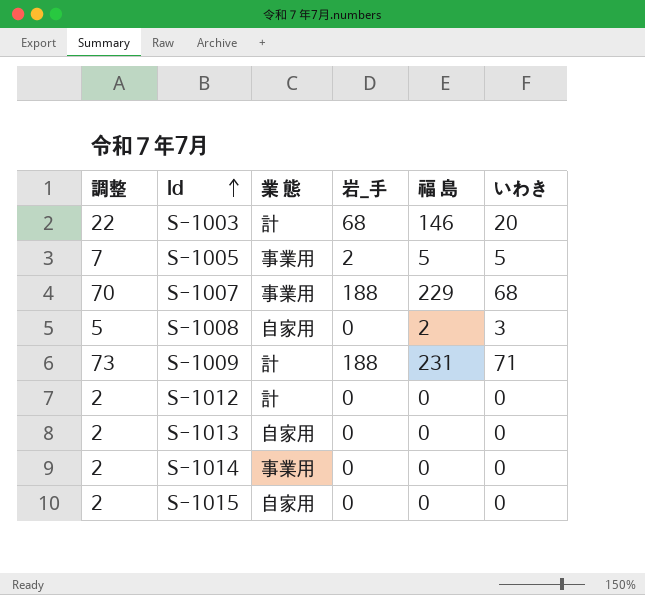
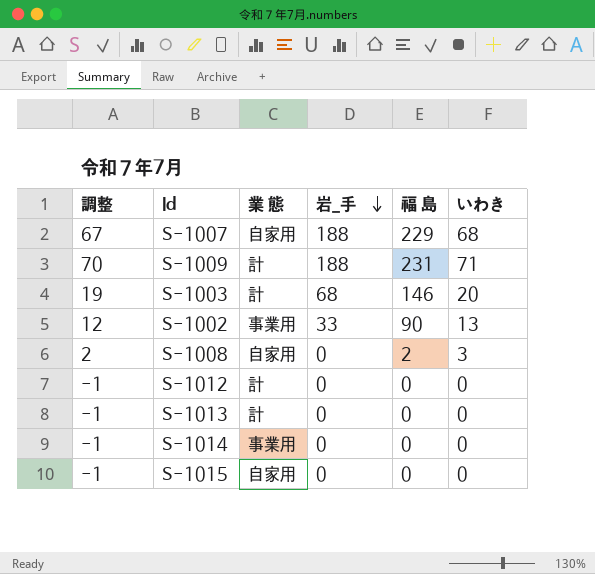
row order: Id ascending -> 岩_手 descending
column 調整 | formula: [いわき] + 2 -> [いわき] - 1
row S-1005: 7 | 事業用 | 2 | 5 | 5 -> none
S-1007 | 業 態: 事業用 -> 自家用
row S-1002: none -> 12 | 事業用 | 33 | 90 | 13
S-1013 | 業 態: 自家用 -> 計

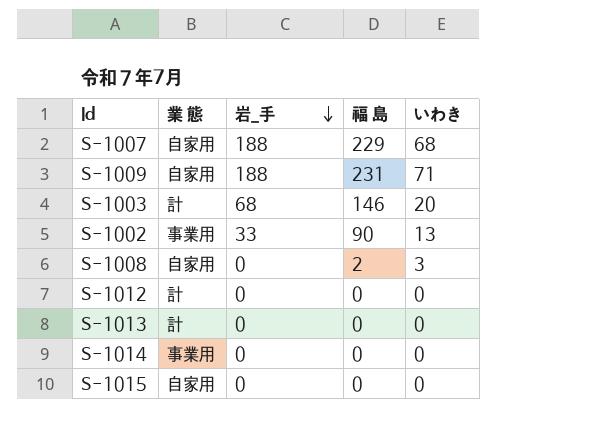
column 調整 | formula: [いわき] - 1 -> none
S-1009 | 業 態: 計 -> 自家用

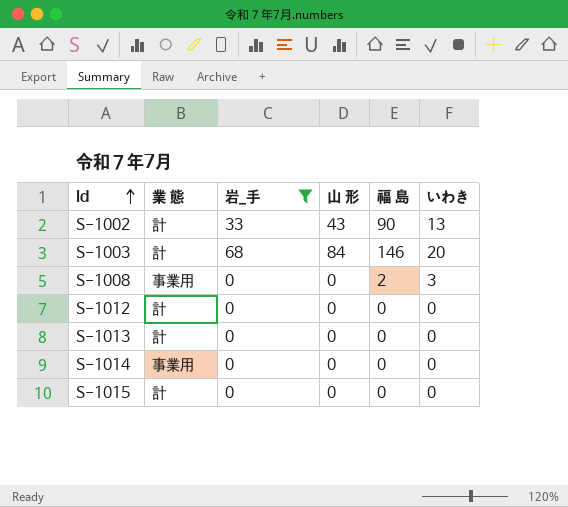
filter: none -> 岩_手 != 188
row order: 岩_手 descending -> Id ascending
column 山 形 | position: none -> 4
S-1002 | 業 態: 事業用 -> 計
S-1008 | 業 態: 自家用 -> 事業用
S-1015 | 業 態: 自家用 -> 計

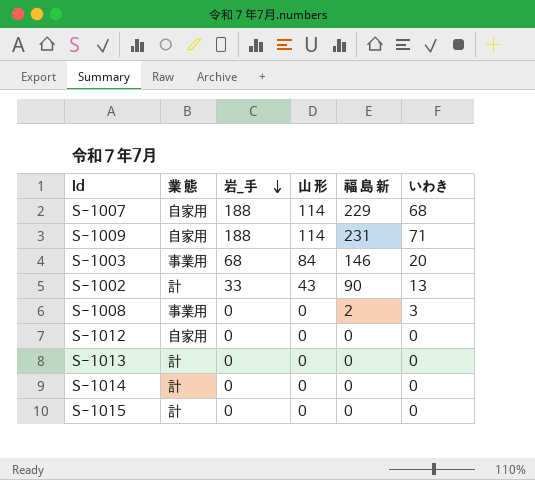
filter: 岩_手 != 188 -> none
row order: Id ascending -> 岩_手 descending
column name: 福 島 -> 福 島 新
S-1003 | 業 態: 計 -> 事業用
S-1012 | 業 態: 計 -> 自家用
S-1014 | 業 態: 事業用 -> 計

